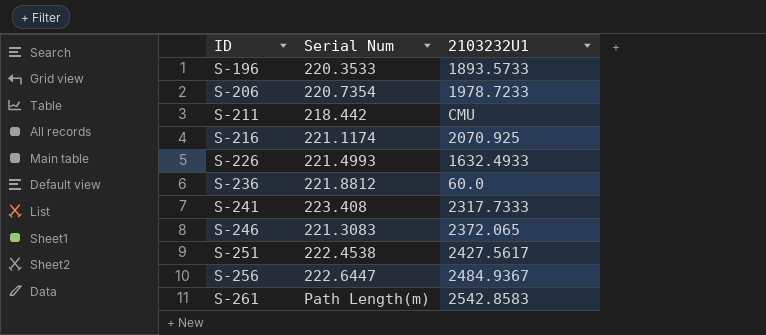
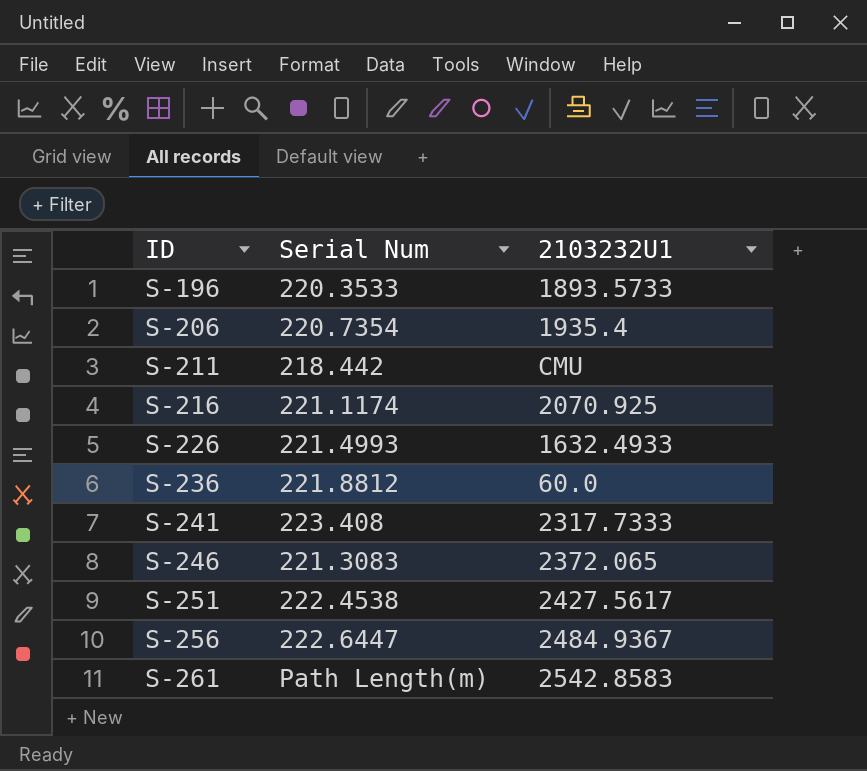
S-206 | 2103232U1: 1978.7233 -> 1935.4

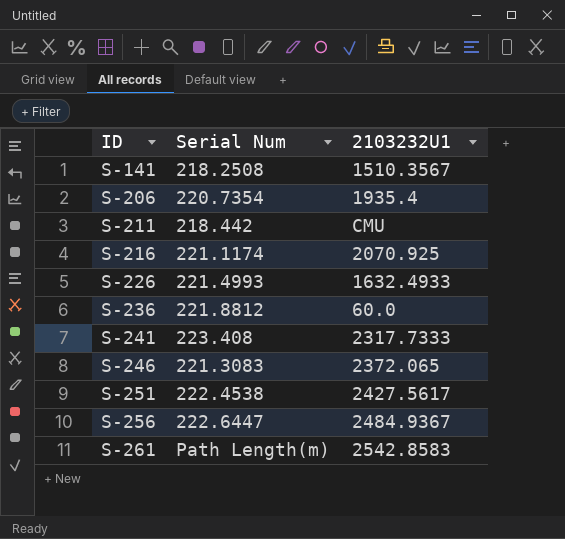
row S-196: 220.3533 | 1893.5733 -> none
row S-141: none -> 218.2508 | 1510.3567

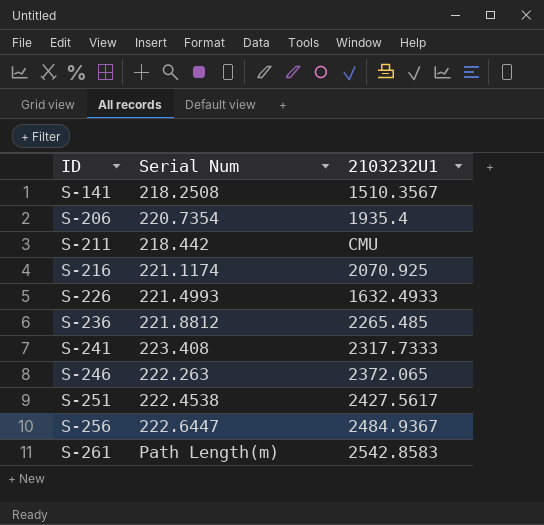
S-236 | 2103232U1: 60.0 -> 2265.485
S-246 | Serial Num: 221.3083 -> 222.263

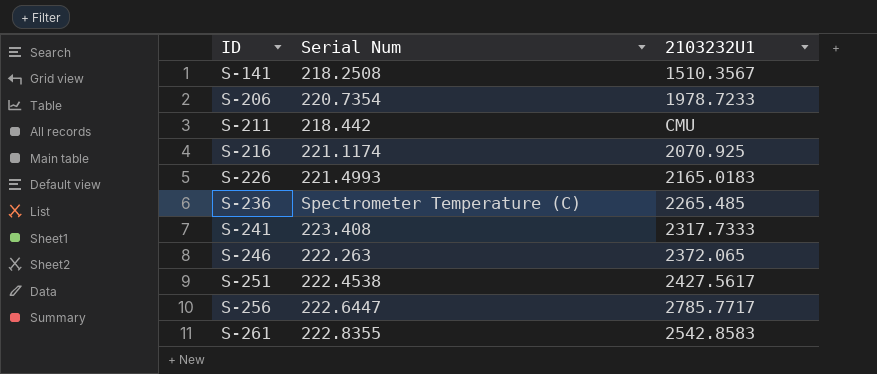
S-206 | 2103232U1: 1935.4 -> 1978.7233
S-226 | 2103232U1: 1632.4933 -> 2165.0183
S-236 | Serial Num: 221.8812 -> Spectrometer Temperature (C)
S-256 | 2103232U1: 2484.9367 -> 2785.7717
S-261 | Serial Num: Path Length(m) -> 222.8355

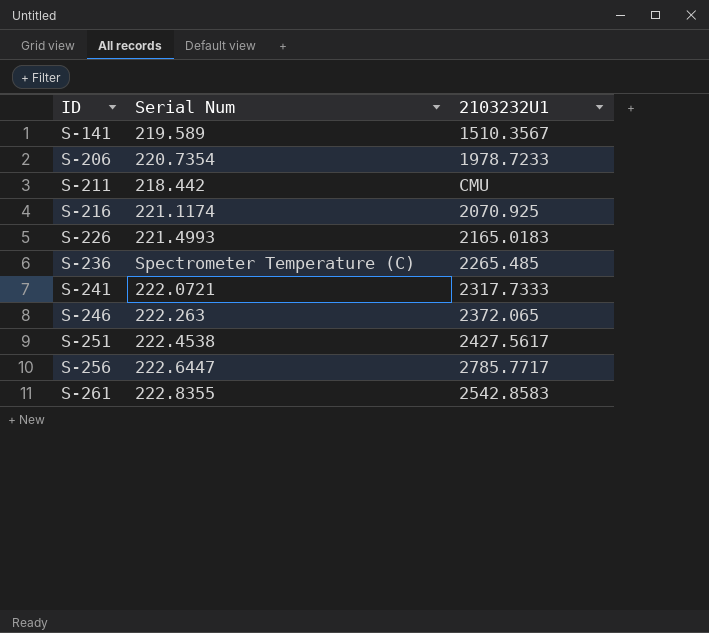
S-141 | Serial Num: 218.2508 -> 219.589
S-241 | Serial Num: 223.408 -> 222.0721

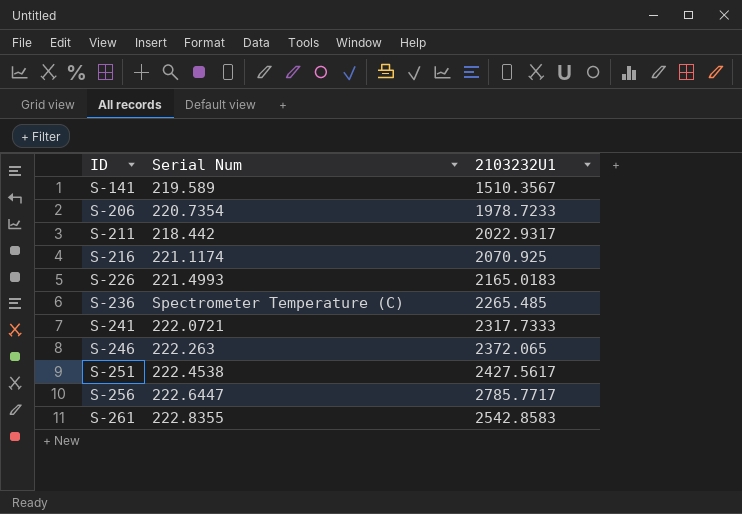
S-211 | 2103232U1: CMU -> 2022.9317

